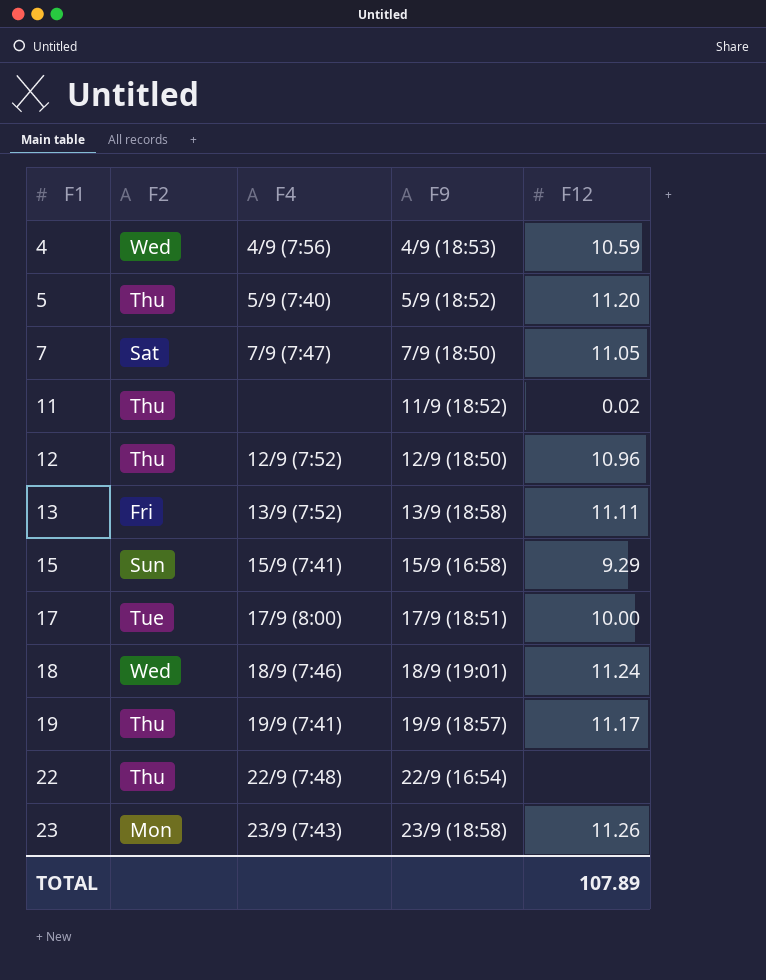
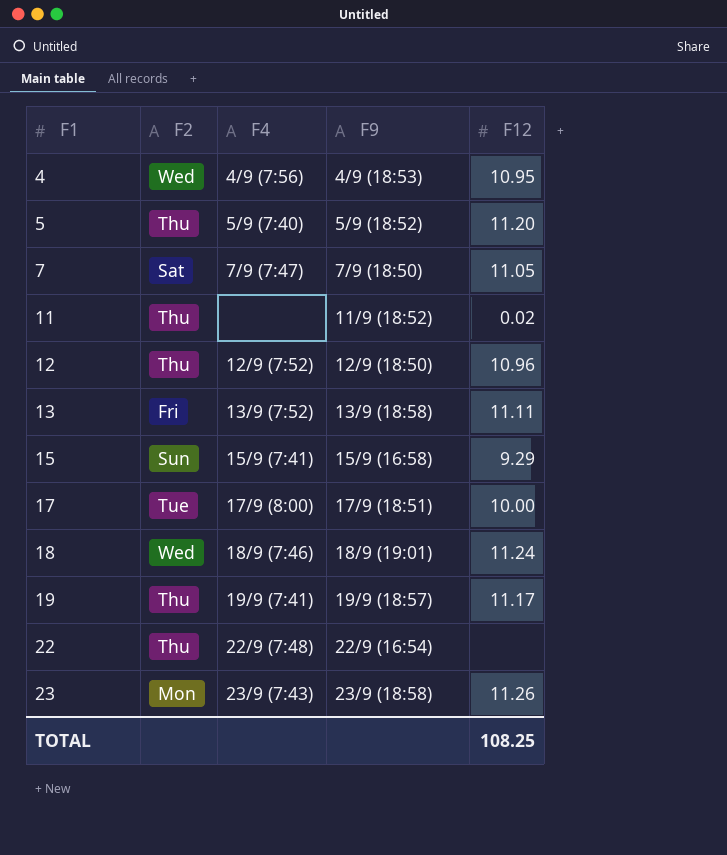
4 | F12: 10.59 -> 10.95
TOTAL | F12: 107.89 -> 108.25

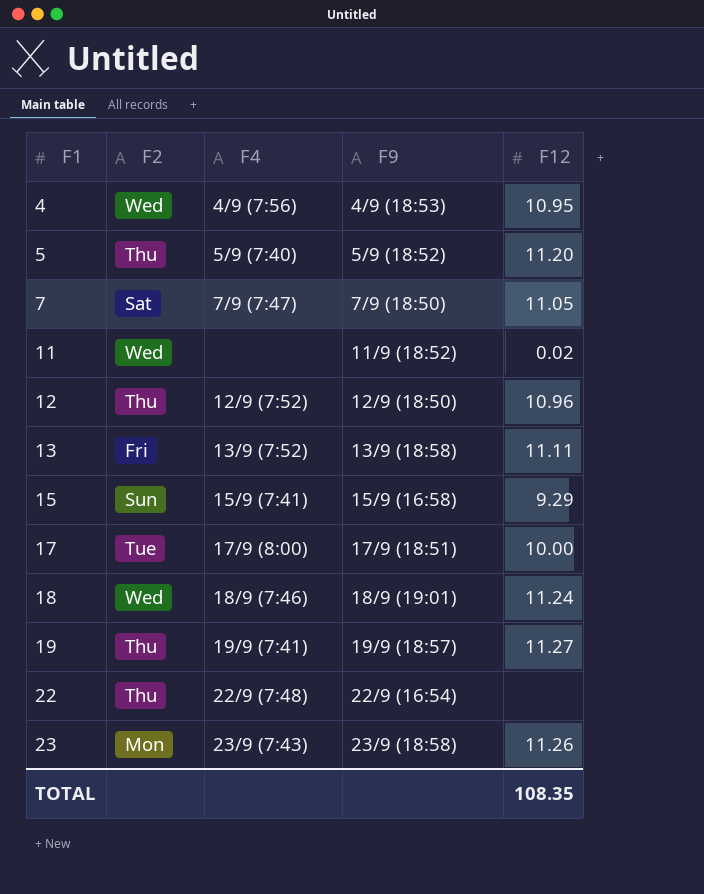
11 | F2: Thu -> Wed
19 | F12: 11.17 -> 11.27
TOTAL | F12: 108.25 -> 108.35

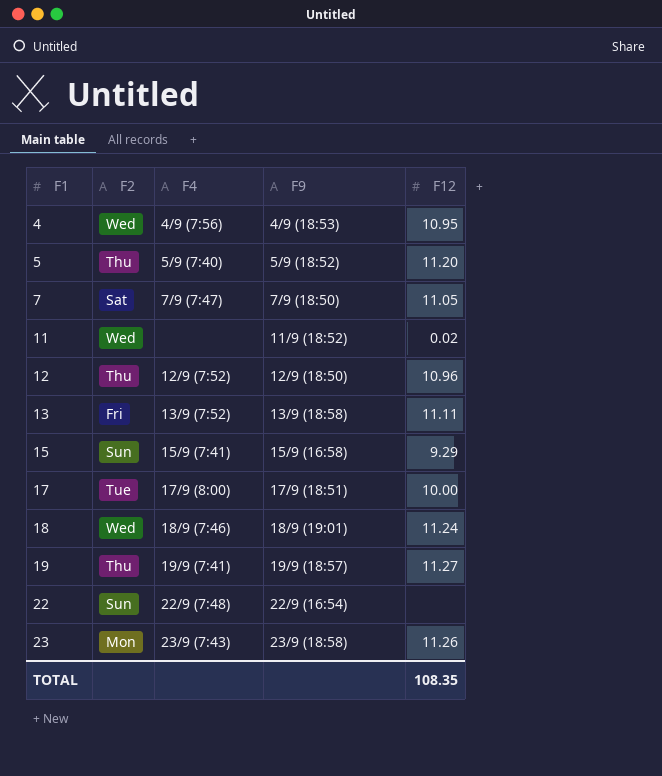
22 | F2: Thu -> Sun

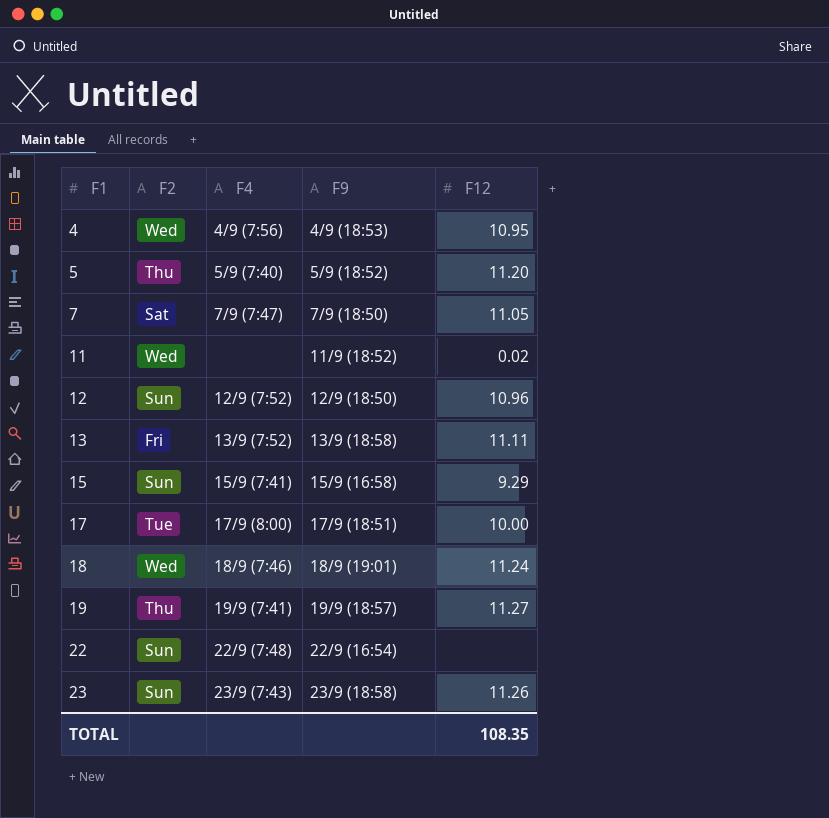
12 | F2: Thu -> Sun
23 | F2: Mon -> Sun

